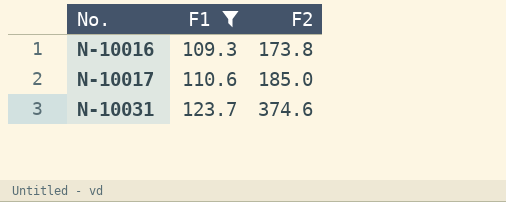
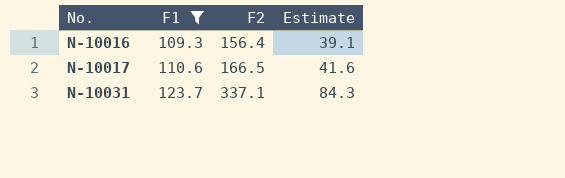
column Estimate | formula: none -> [F2] * 0.25
N-10016 | F2: 173.8 -> 156.4
N-10017 | F2: 185.0 -> 166.5
N-10031 | F2: 374.6 -> 337.1

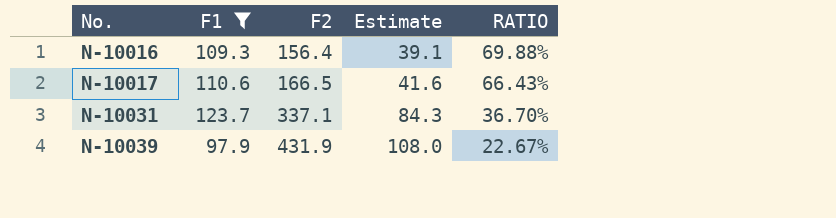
column RATIO | formula: none -> [F1] / [F2]
row N-10039: none -> 97.9 | 431.9 | 108.0 | 22.67%

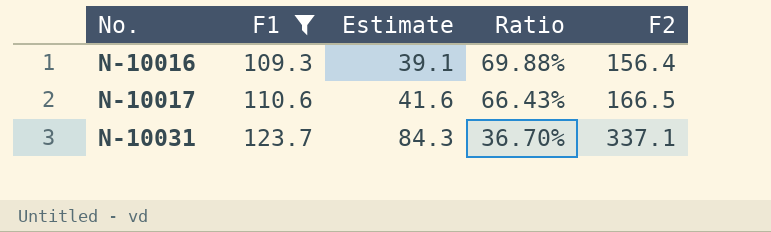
column name: RATIO -> Ratio
column F2 | position: 3 -> 5
row N-10039: 97.9 | 431.9 | 108.0 | 22.67% -> none

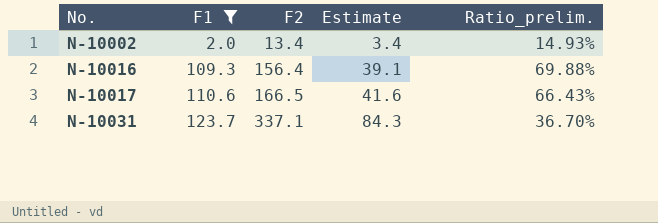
column F2 | position: 5 -> 3
column name: Ratio -> Ratio_prelim.
row N-10002: none -> 2.0 | 13.4 | 3.4 | 14.93%

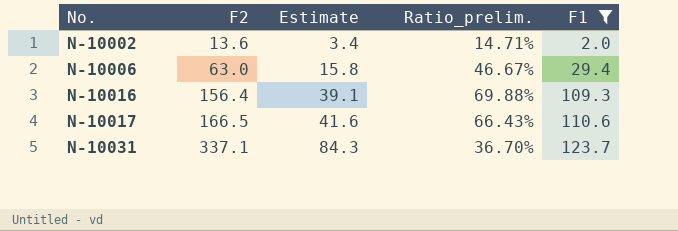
column F1 | position: 2 -> 5
N-10002 | F2: 13.4 -> 13.6
N-10002 | Ratio_prelim.: 14.93% -> 14.71%
row N-10006: none -> 63.0 | 15.8 | 46.67% | 29.4

